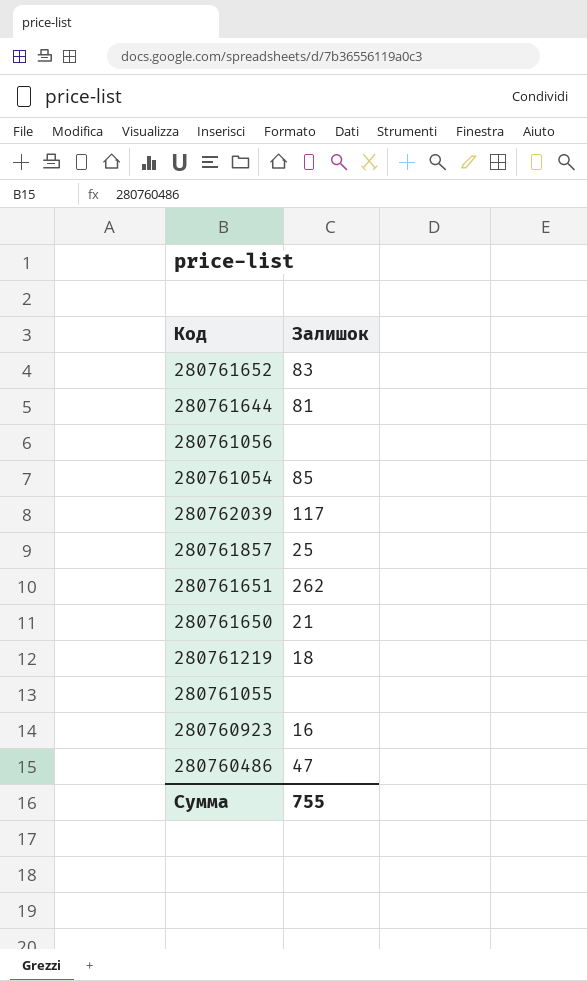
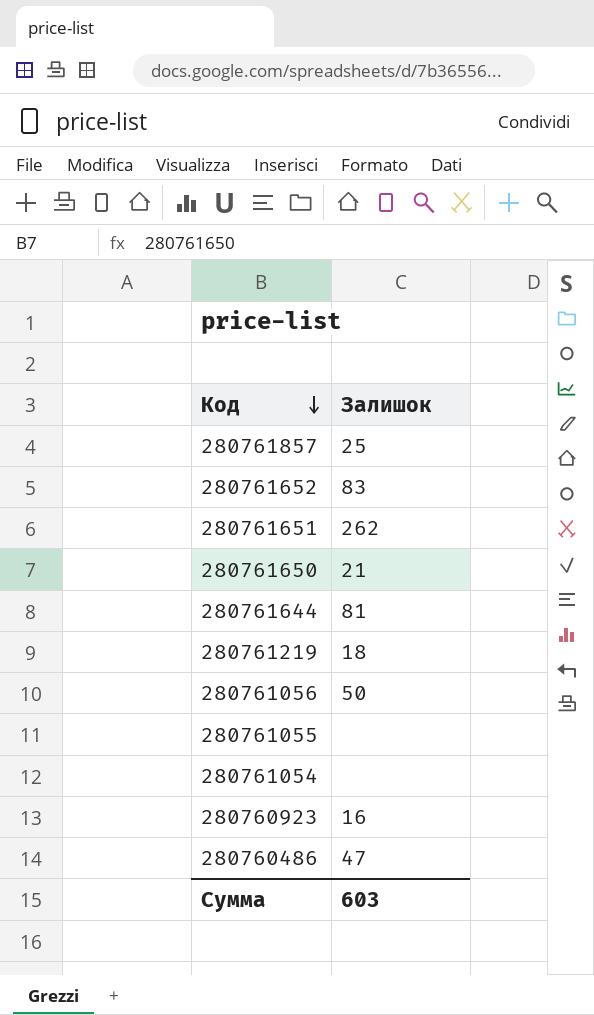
row order: none -> Код descending
row 280762039: 117 -> none
280761056 | Залишок: none -> 50
280761054 | Залишок: 85 -> none
Сумма | Залишок: 755 -> 603

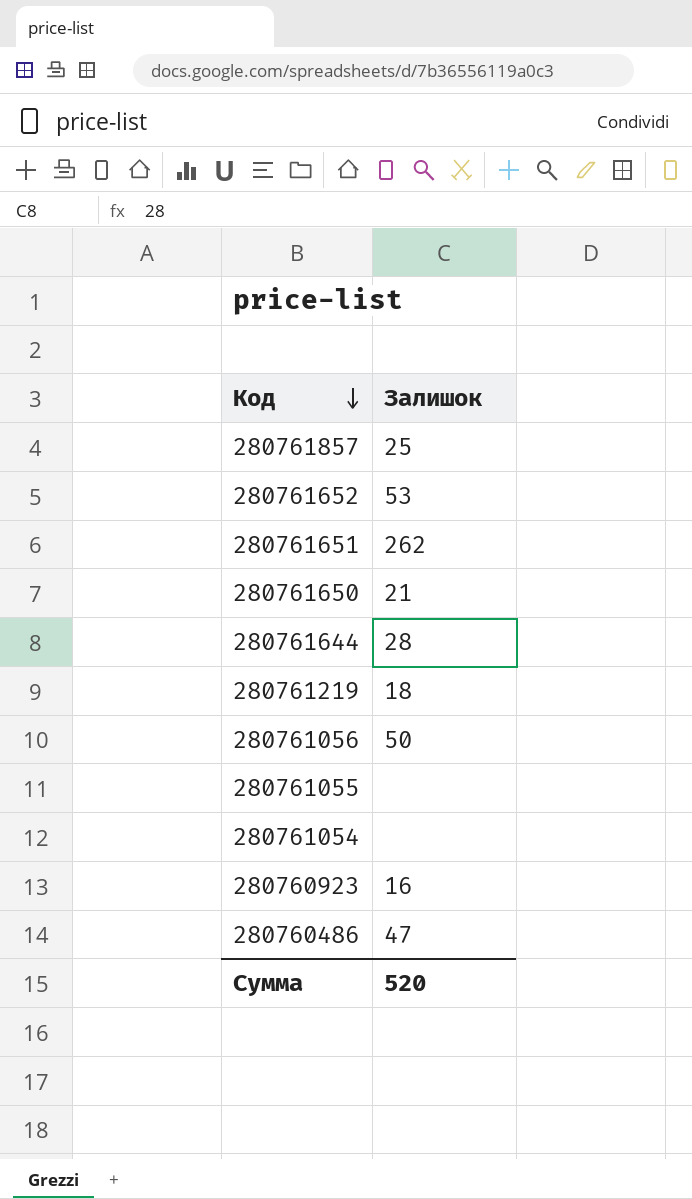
280761652 | Залишок: 83 -> 53
280761644 | Залишок: 81 -> 28
Сумма | Залишок: 603 -> 520

